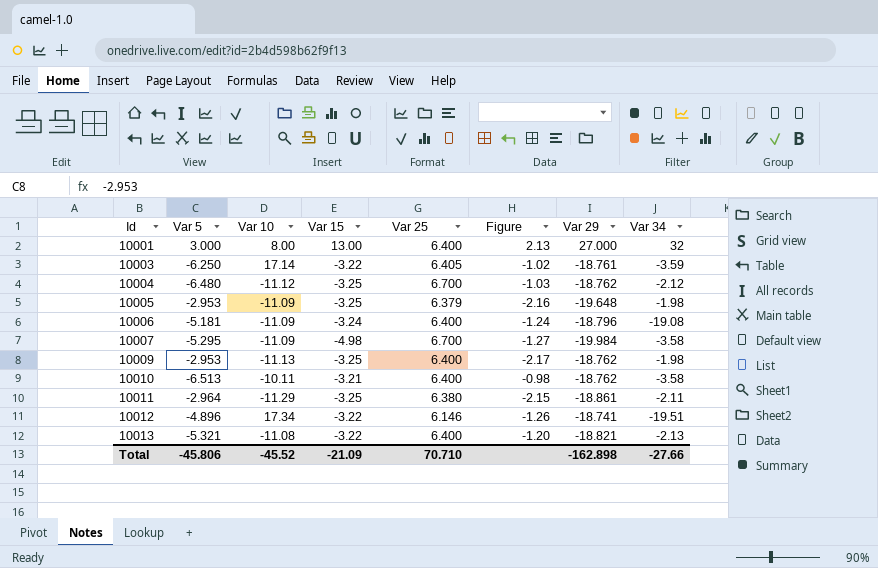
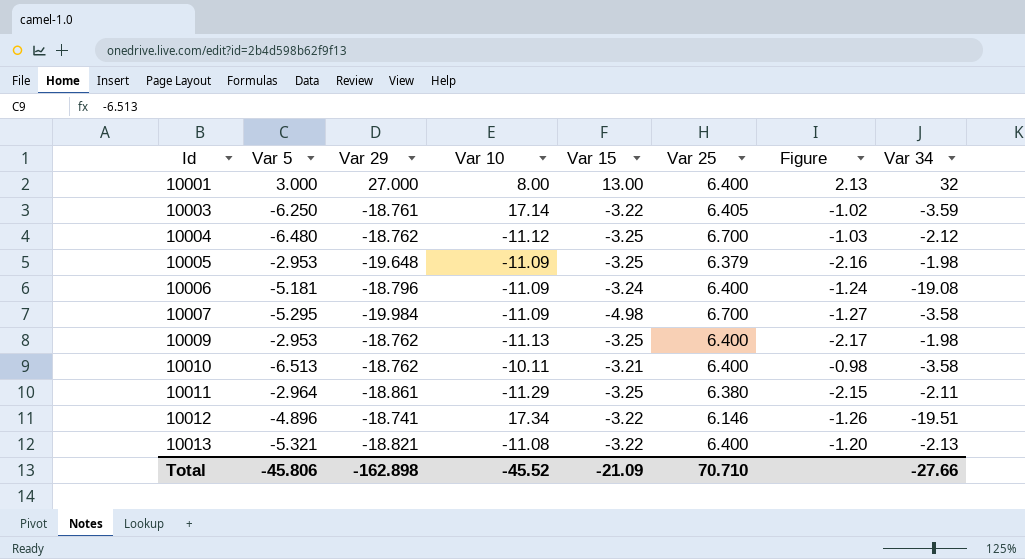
column Var 29 | position: 7 -> 3

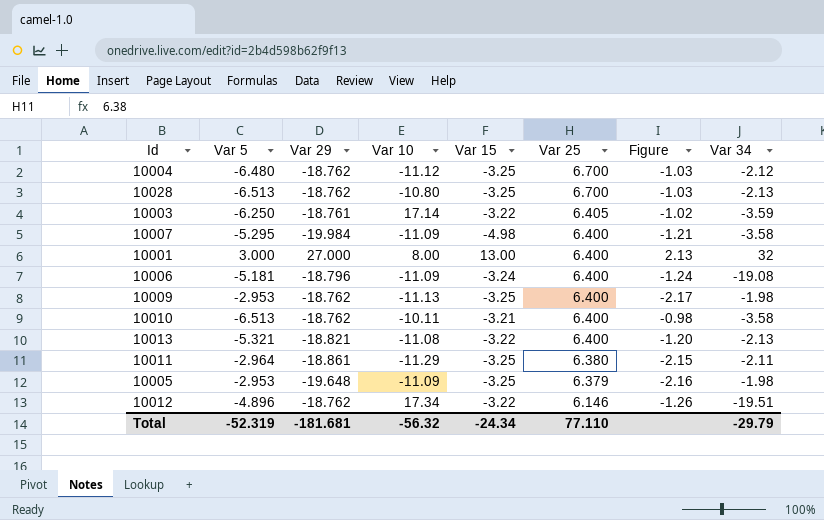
row order: Id ascending -> Var 25 descending
row 10028: none -> -6.513 | -18.762 | -10.80 | -3.25 | 6.700 | -1.03 | -2.13
10007 | Var 25: 6.700 -> 6.400
10007 | Figure: -1.27 -> -1.21
10012 | Var 29: -18.741 -> -18.762
Total | Var 5: -45.806 -> -52.319
Total | Var 29: -162.898 -> -181.681
Total | Var 10: -45.52 -> -56.32
Total | Var 15: -21.09 -> -24.34
Total | Var 25: 70.710 -> 77.110
Total | Var 34: -27.66 -> -29.79

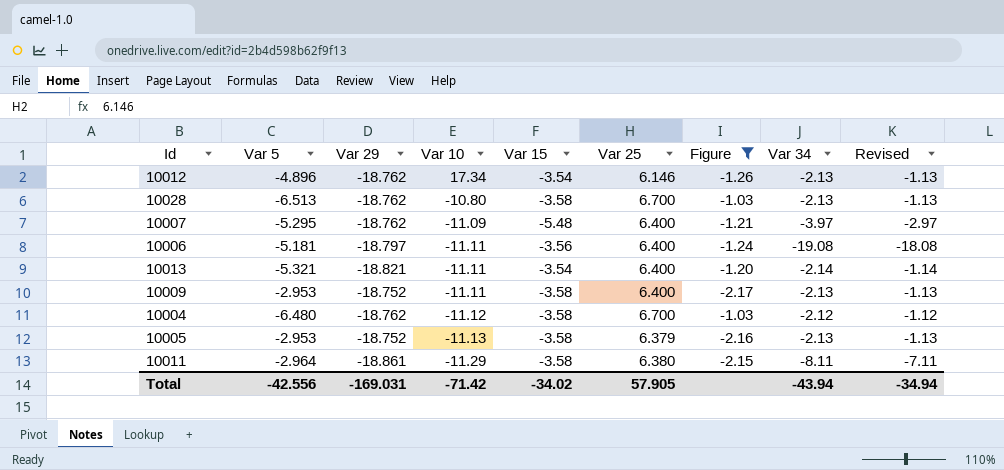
filter: none -> Figure <= -1.03
row order: Var 25 descending -> Var 10 descending
column Revised | formula: none -> [Var 34] + 1
10012 | Var 15: -3.22 -> -3.54
10012 | Var 34: -19.51 -> -2.13
10028 | Var 15: -3.25 -> -3.58
10007 | Var 29: -19.984 -> -18.762
10007 | Var 15: -4.98 -> -5.48
10007 | Var 34: -3.58 -> -3.97
10006 | Var 29: -18.796 -> -18.797
10006 | Var 10: -11.09 -> -11.11
10006 | Var 15: -3.24 -> -3.56
10013 | Var 10: -11.08 -> -11.11
10013 | Var 15: -3.22 -> -3.54
10013 | Var 34: -2.13 -> -2.14
10009 | Var 29: -18.762 -> -18.752
10009 | Var 10: -11.13 -> -11.11
10009 | Var 15: -3.25 -> -3.58
10009 | Var 34: -1.98 -> -2.13
10004 | Var 15: -3.25 -> -3.58
10005 | Var 29: -19.648 -> -18.752
10005 | Var 10: -11.09 -> -11.13
10005 | Var 15: -3.25 -> -3.58
10005 | Var 34: -1.98 -> -2.13
10011 | Var 15: -3.25 -> -3.58
10011 | Var 34: -2.11 -> -8.11
Total | Var 5: -52.319 -> -42.556
Total | Var 29: -181.681 -> -169.031
Total | Var 10: -56.32 -> -71.42
Total | Var 15: -24.34 -> -34.02
Total | Var 25: 77.110 -> 57.905
Total | Var 34: -29.79 -> -43.94

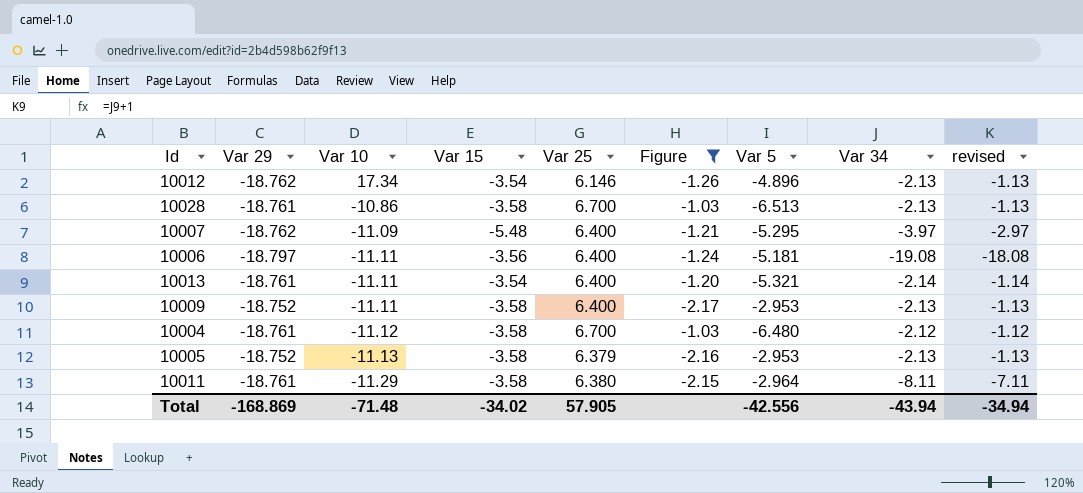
column Var 5 | position: 2 -> 7
column name: Revised -> revised
10028 | Var 29: -18.762 -> -18.761
10028 | Var 10: -10.80 -> -10.86
10013 | Var 29: -18.821 -> -18.761
10004 | Var 29: -18.762 -> -18.761
10011 | Var 29: -18.861 -> -18.761
Total | Var 29: -169.031 -> -168.869
Total | Var 10: -71.42 -> -71.48

